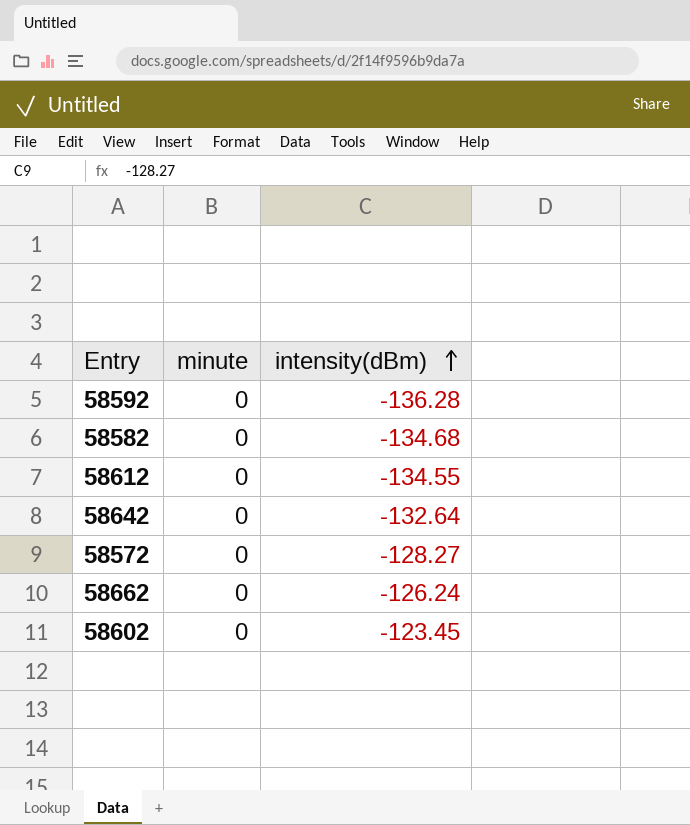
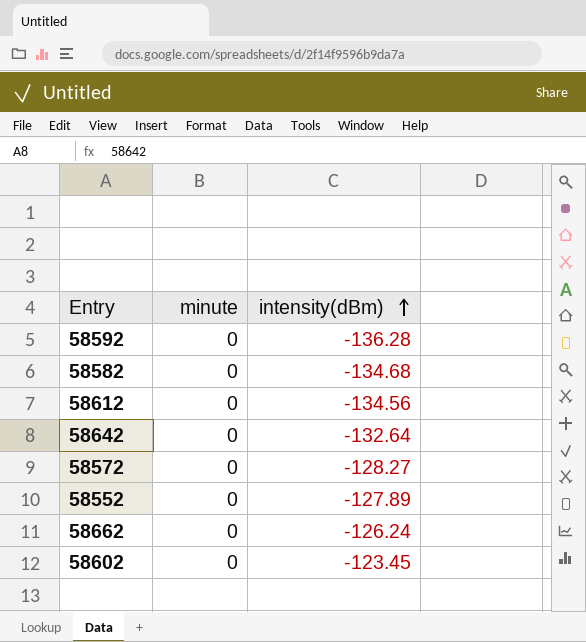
58612 | intensity(dBm): -134.55 -> -134.56
row 58552: none -> 0 | -127.89

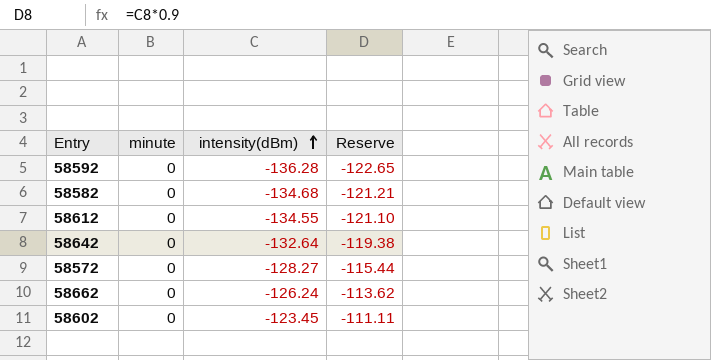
column Reserve | formula: none -> [intensity(dBm)] * 0.9
row 58552: 0 | -127.89 -> none
58612 | intensity(dBm): -134.56 -> -134.55

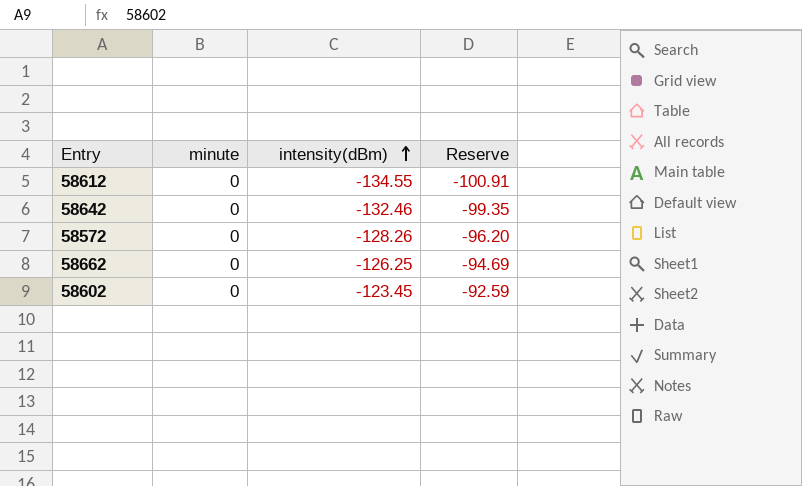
column Reserve | formula: [intensity(dBm)] * 0.9 -> [intensity(dBm)] * 0.75
row 58592: 0 | -136.28 | -122.65 -> none
row 58582: 0 | -134.68 | -121.21 -> none
58642 | intensity(dBm): -132.64 -> -132.46
58572 | intensity(dBm): -128.27 -> -128.26
58662 | intensity(dBm): -126.24 -> -126.25

